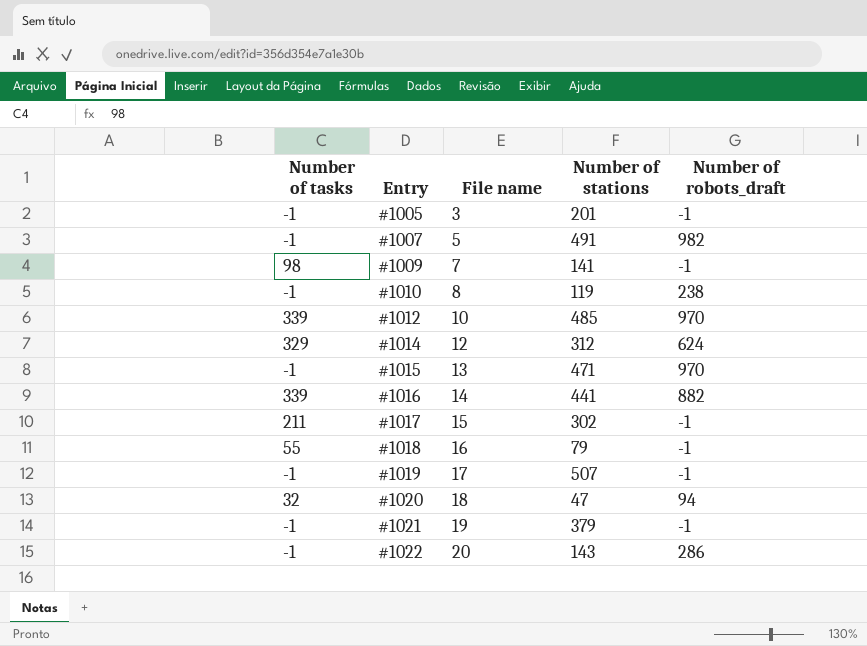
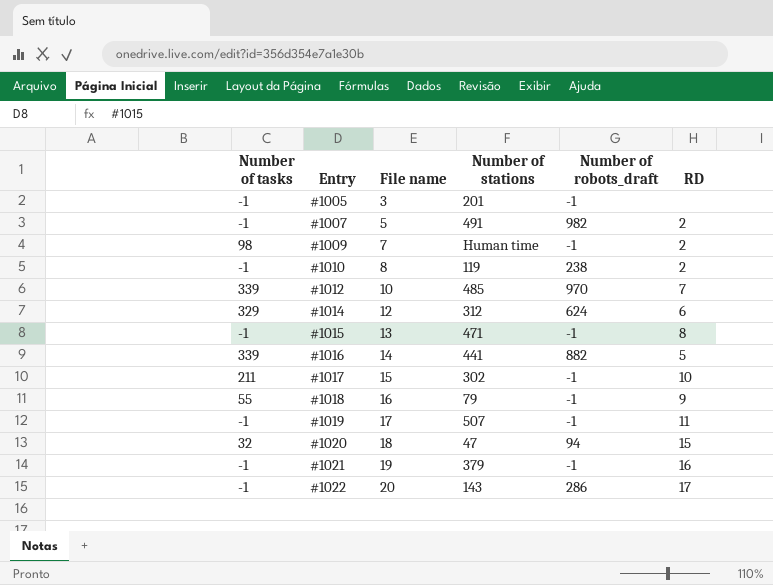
column RD | position: none -> 6
#1009 | Number of stations: 141 -> Human time
#1015 | Number of robots_draft: 970 -> -1

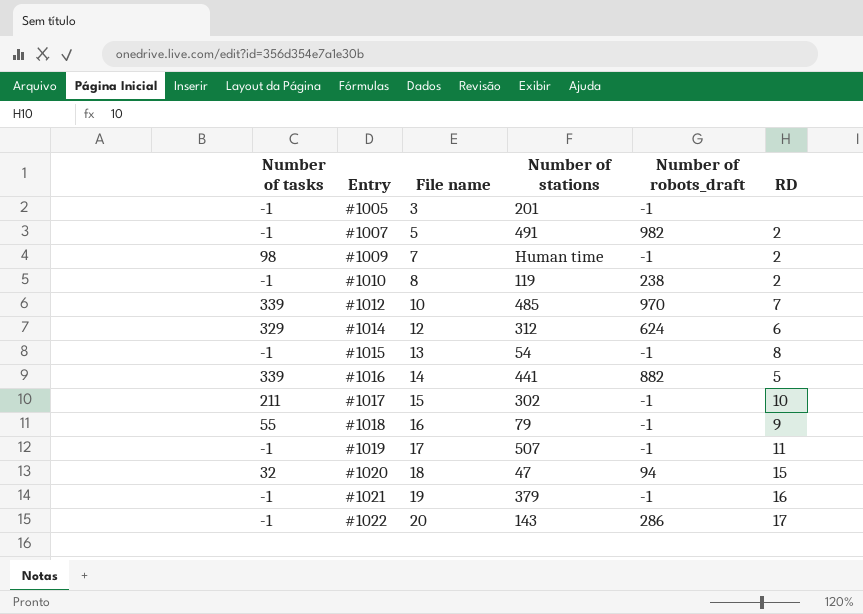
#1015 | Number of stations: 471 -> 54

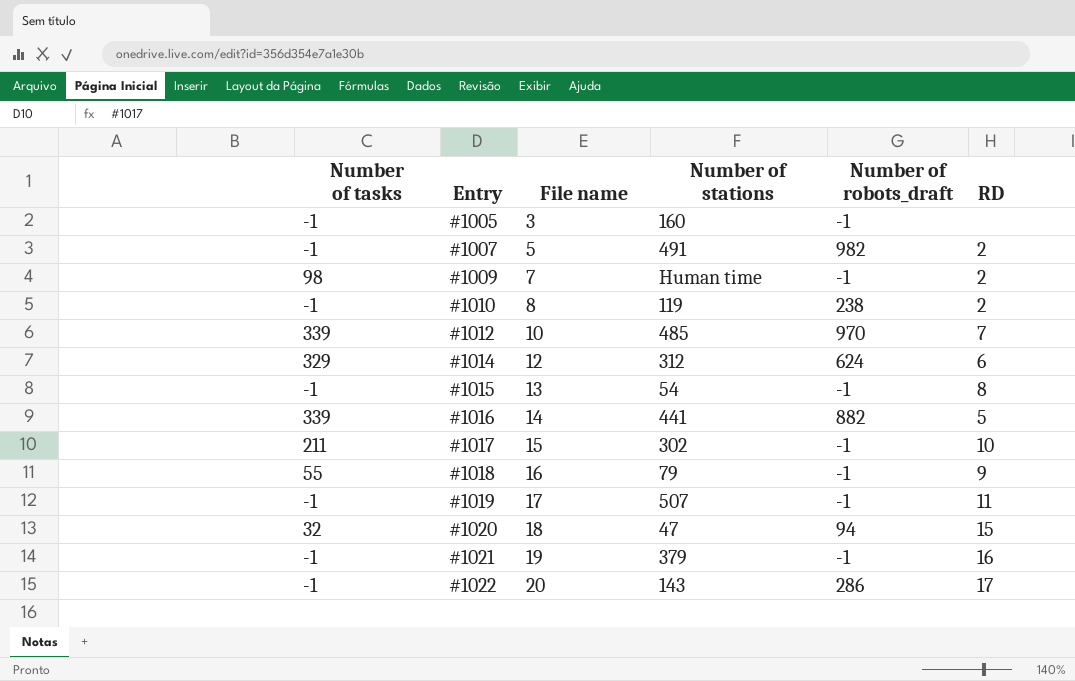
#1005 | Number of stations: 201 -> 160

